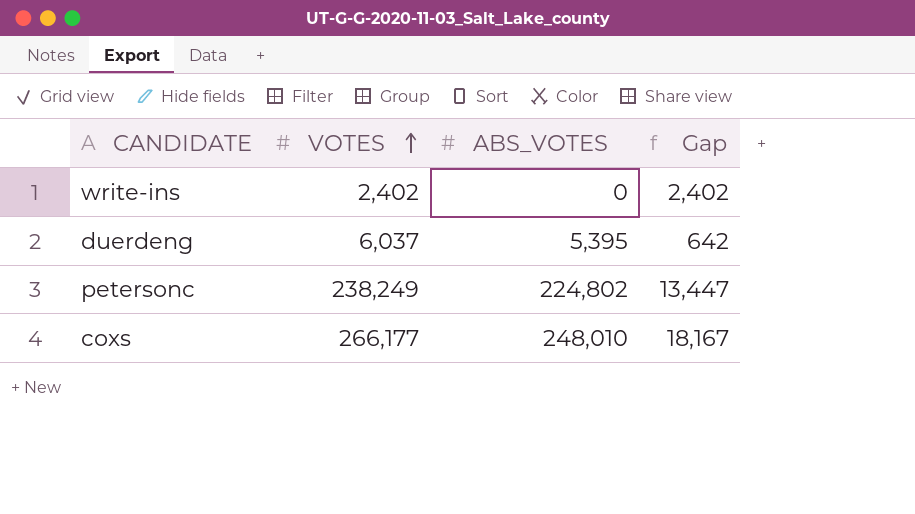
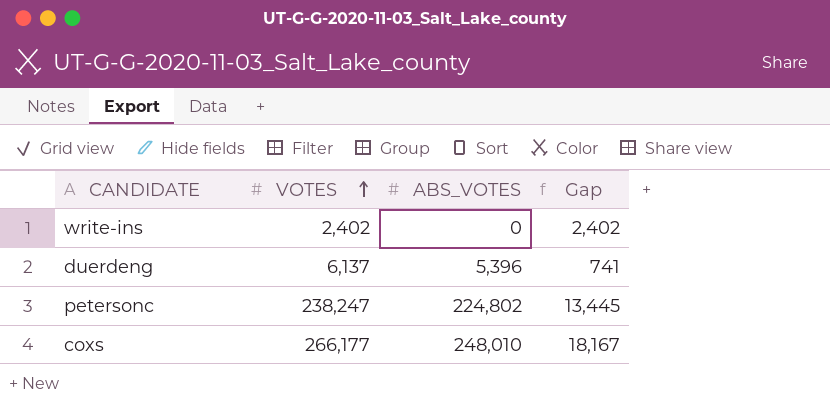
duerdeng | VOTES: 6,037 -> 6,137
duerdeng | ABS_VOTES: 5,395 -> 5,396
duerdeng | Gap: 642 -> 741
petersonc | VOTES: 238,249 -> 238,247
petersonc | Gap: 13,447 -> 13,445

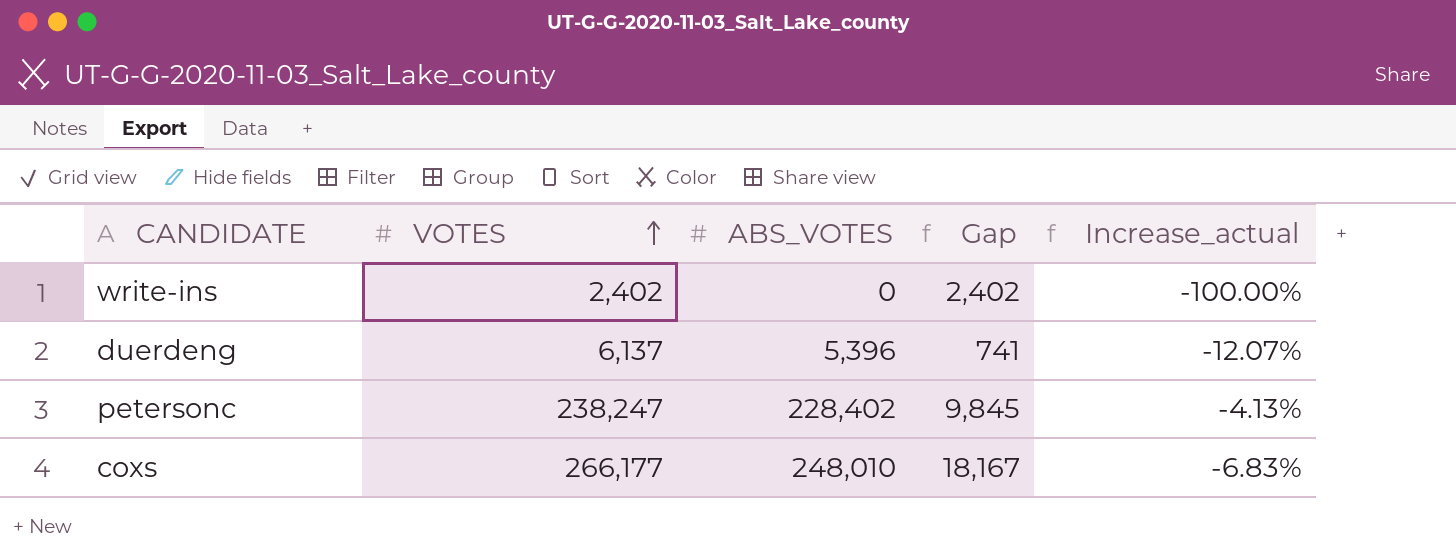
column Increase_actual | formula: none -> ([ABS_VOTES] - [VOTES]) / [VOTES]
petersonc | ABS_VOTES: 224,802 -> 228,402
petersonc | Gap: 13,445 -> 9,845

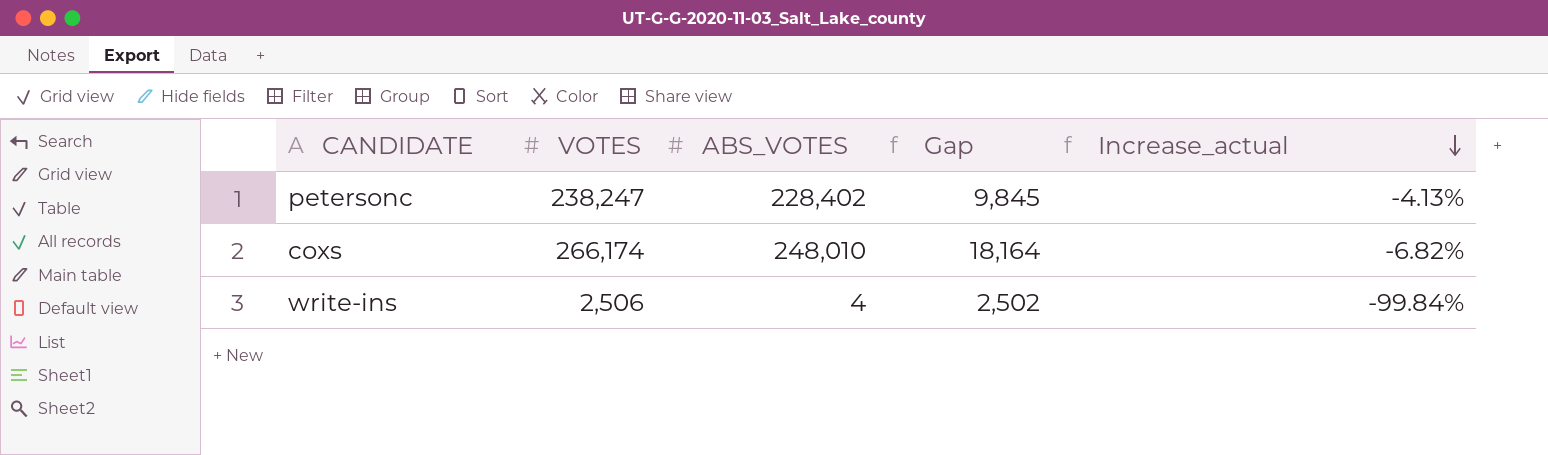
row order: VOTES ascending -> Increase_actual descending
row duerdeng: 6,137 | 5,396 | 741 | -12.07% -> none
coxs | VOTES: 266,177 -> 266,174
coxs | Gap: 18,167 -> 18,164
coxs | Increase_actual: -6.83% -> -6.82%
write-ins | VOTES: 2,402 -> 2,506
write-ins | ABS_VOTES: 0 -> 4
write-ins | Gap: 2,402 -> 2,502
write-ins | Increase_actual: -100.00% -> -99.84%

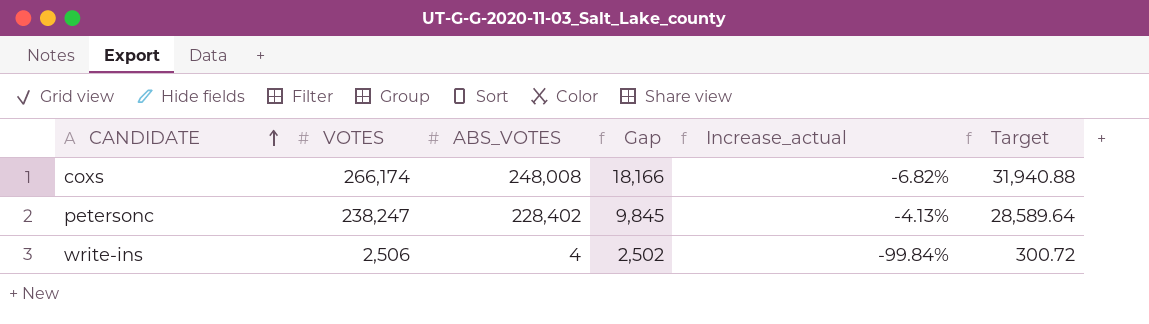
row order: Increase_actual descending -> CANDIDATE ascending
column Target | formula: none -> [VOTES] * 0.12
coxs | ABS_VOTES: 248,010 -> 248,008
coxs | Gap: 18,164 -> 18,166

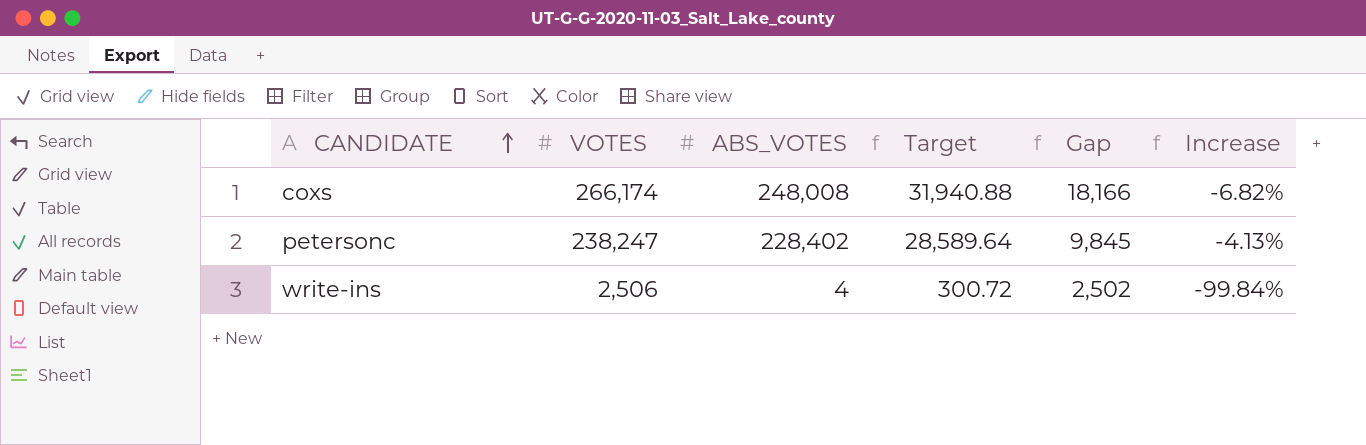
column Target | position: 6 -> 4
column name: Increase_actual -> Increase

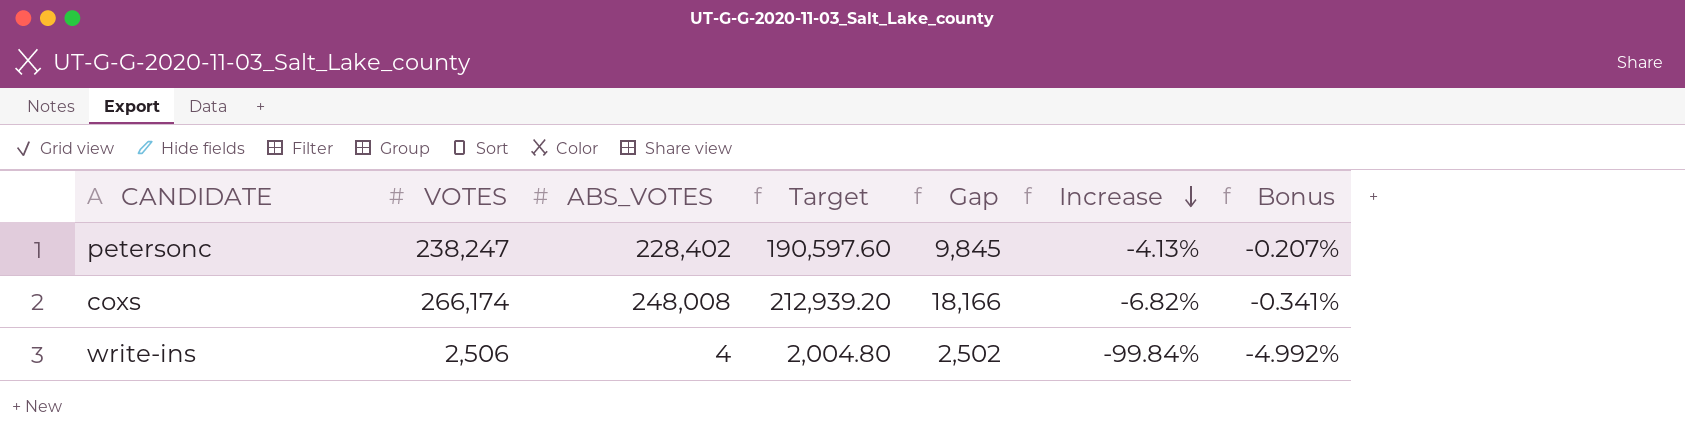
row order: CANDIDATE ascending -> Increase descending
column Target | formula: [VOTES] * 0.12 -> [VOTES] * 0.8
column Bonus | formula: none -> [Increase] * 0.05

